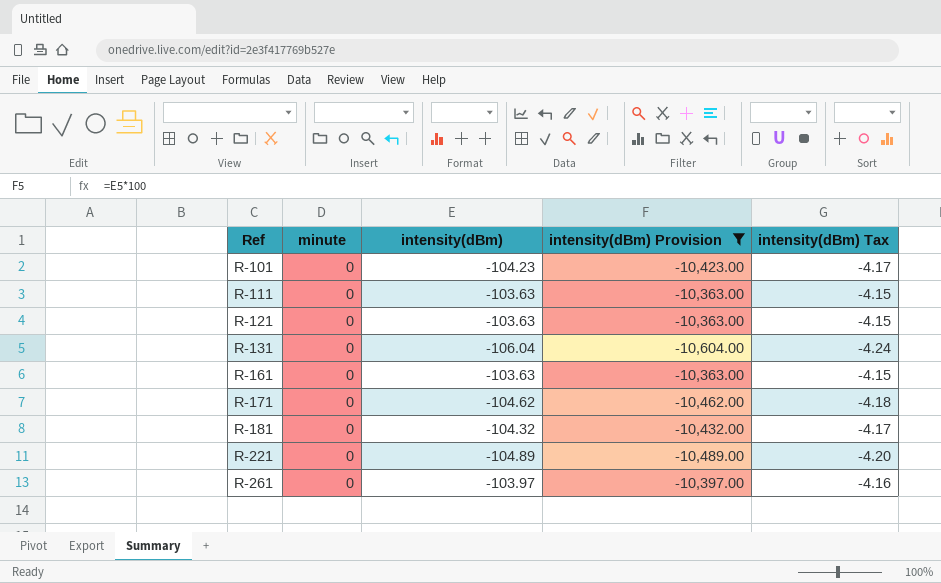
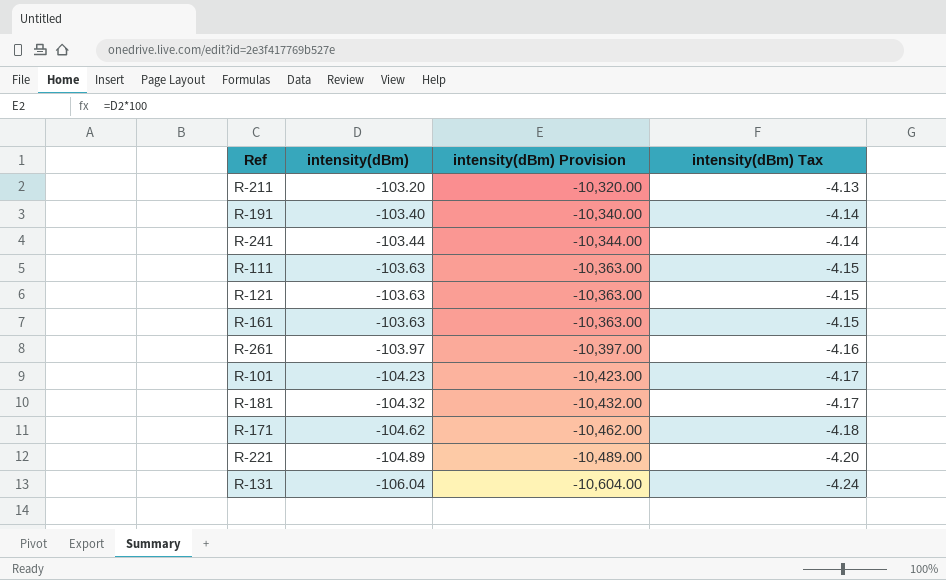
filter: intensity(dBm) Provision <= -10,363.00 -> none
row order: Ref ascending -> intensity(dBm) descending
column minute | position: 2 -> none

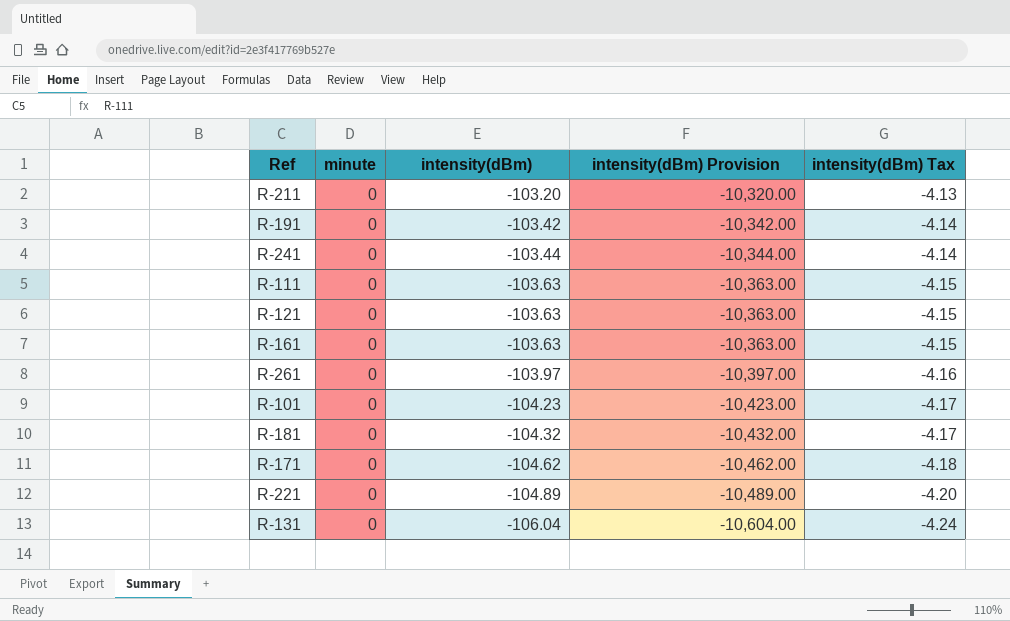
column minute | position: none -> 2
R-191 | intensity(dBm): -103.40 -> -103.42
R-191 | intensity(dBm) Provision: -10,340.00 -> -10,342.00

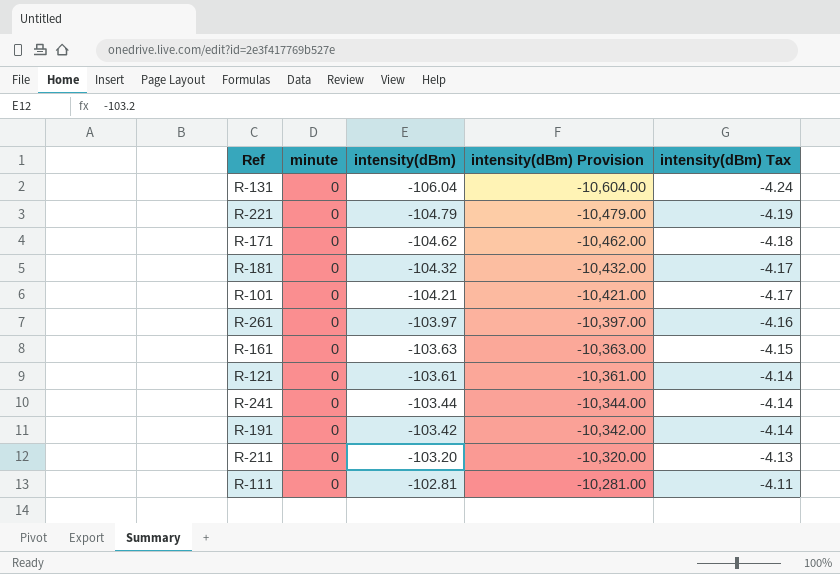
row order: intensity(dBm) descending -> intensity(dBm) ascending
R-221 | intensity(dBm): -104.89 -> -104.79
R-221 | intensity(dBm) Provision: -10,489.00 -> -10,479.00
R-221 | intensity(dBm) Tax: -4.20 -> -4.19
R-101 | intensity(dBm): -104.23 -> -104.21
R-101 | intensity(dBm) Provision: -10,423.00 -> -10,421.00
R-121 | intensity(dBm): -103.63 -> -103.61
R-121 | intensity(dBm) Provision: -10,363.00 -> -10,361.00
R-121 | intensity(dBm) Tax: -4.15 -> -4.14
R-111 | intensity(dBm): -103.63 -> -102.81
R-111 | intensity(dBm) Provision: -10,363.00 -> -10,281.00
R-111 | intensity(dBm) Tax: -4.15 -> -4.11

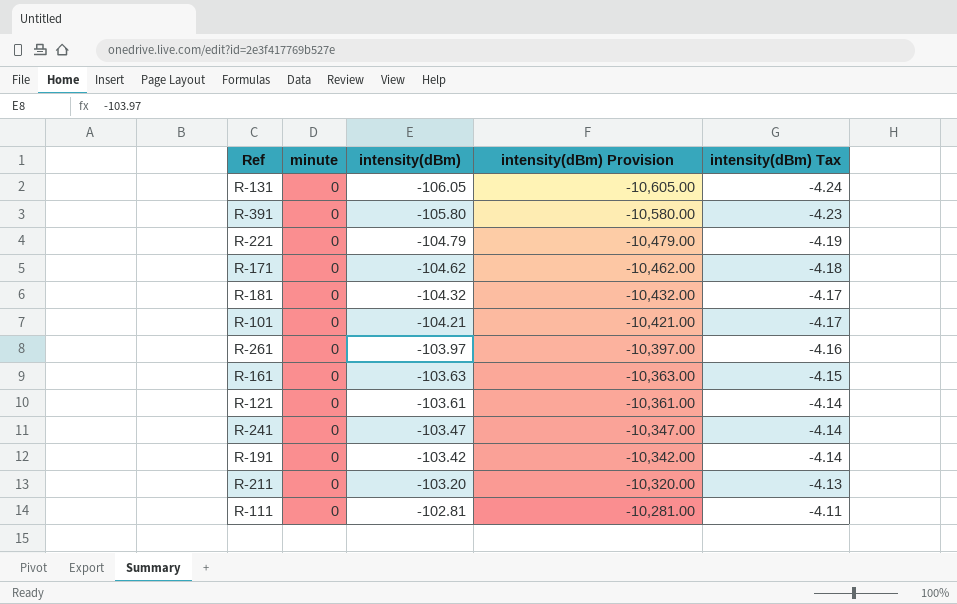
R-131 | intensity(dBm): -106.04 -> -106.05
R-131 | intensity(dBm) Provision: -10,604.00 -> -10,605.00
row R-391: none -> 0 | -105.80 | -10,580.00 | -4.23
R-241 | intensity(dBm): -103.44 -> -103.47
R-241 | intensity(dBm) Provision: -10,344.00 -> -10,347.00

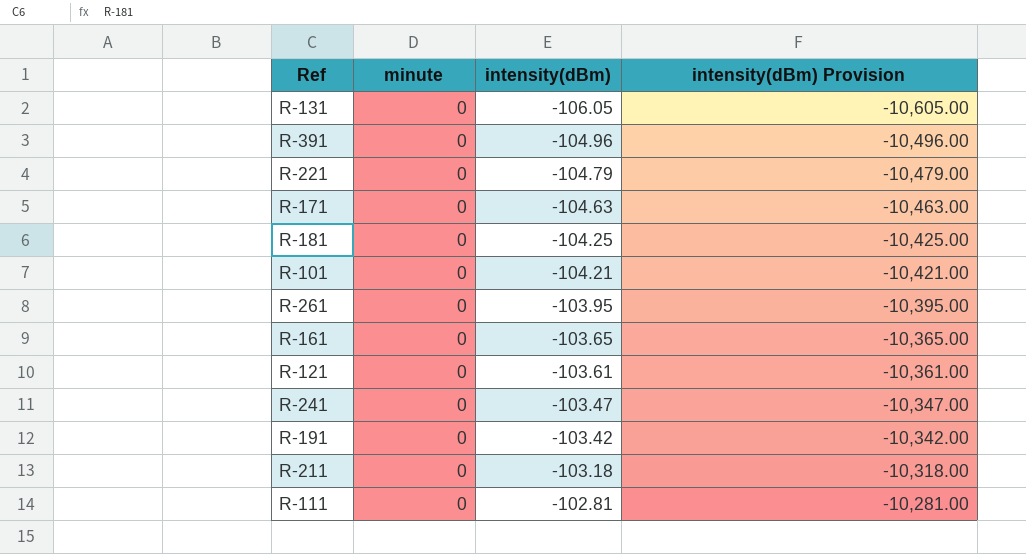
column intensity(dBm) Tax | formula: [intensity(dBm)] * 0.04 -> none
R-391 | intensity(dBm): -105.80 -> -104.96
R-391 | intensity(dBm) Provision: -10,580.00 -> -10,496.00
R-171 | intensity(dBm): -104.62 -> -104.63
R-171 | intensity(dBm) Provision: -10,462.00 -> -10,463.00
R-181 | intensity(dBm): -104.32 -> -104.25
R-181 | intensity(dBm) Provision: -10,432.00 -> -10,425.00
R-261 | intensity(dBm): -103.97 -> -103.95
R-261 | intensity(dBm) Provision: -10,397.00 -> -10,395.00
R-161 | intensity(dBm): -103.63 -> -103.65
R-161 | intensity(dBm) Provision: -10,363.00 -> -10,365.00
R-211 | intensity(dBm): -103.20 -> -103.18
R-211 | intensity(dBm) Provision: -10,320.00 -> -10,318.00

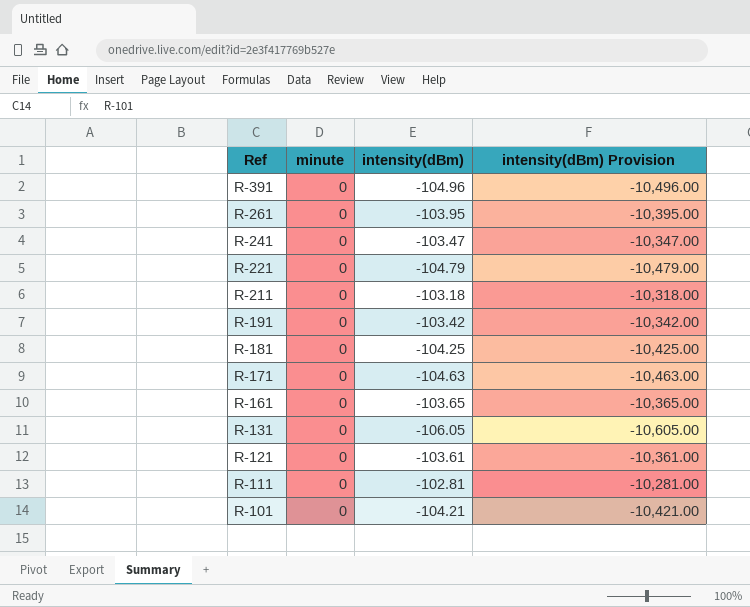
row order: intensity(dBm) ascending -> Ref descending

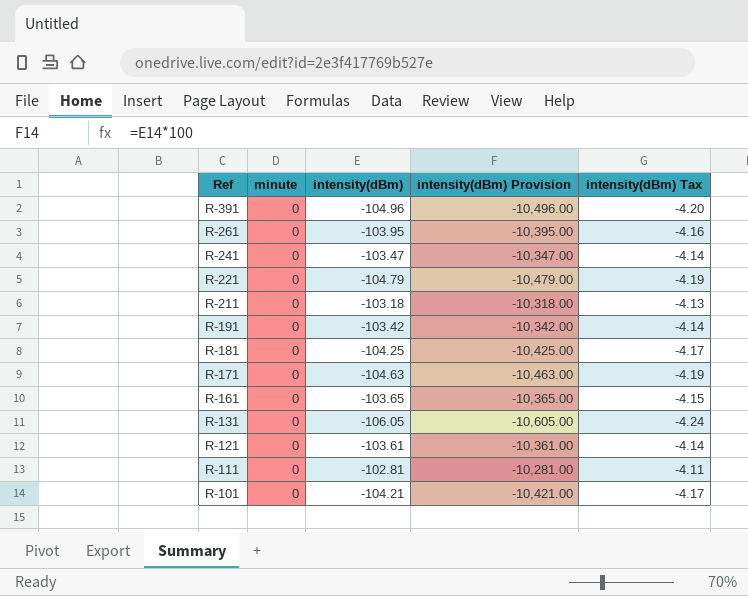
column intensity(dBm) Tax | formula: none -> [intensity(dBm)] * 0.04

